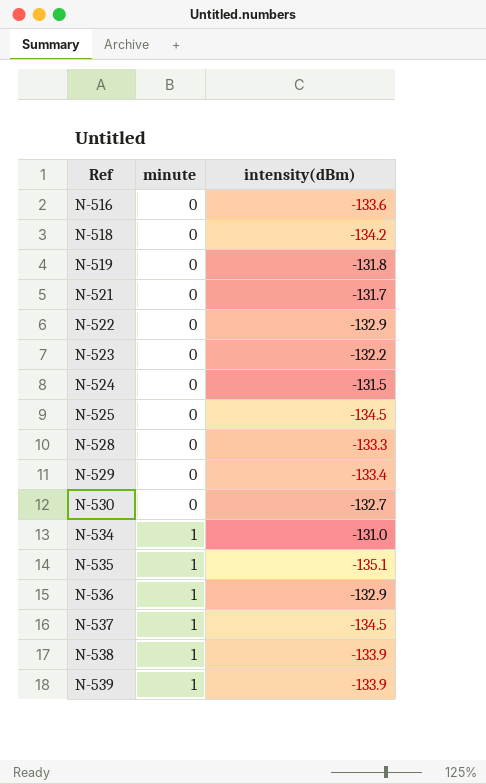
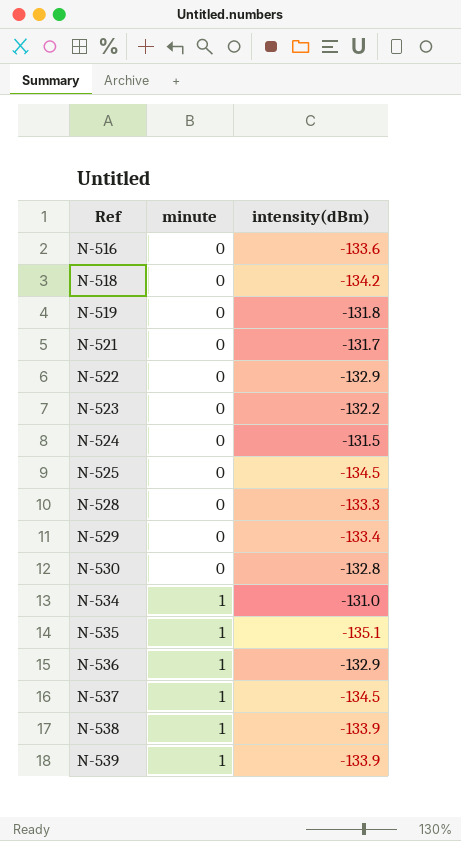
N-530 | intensity(dBm): -132.7 -> -132.8

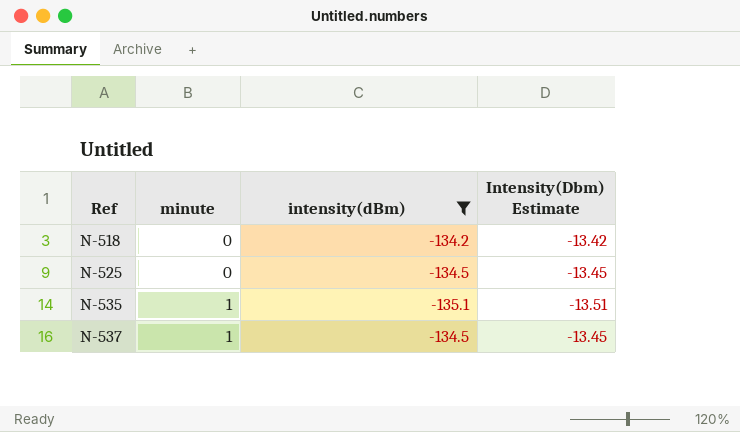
filter: none -> intensity(dBm) <= -134.2
column Intensity(Dbm) Estimate | formula: none -> [intensity(dBm)] * 0.1

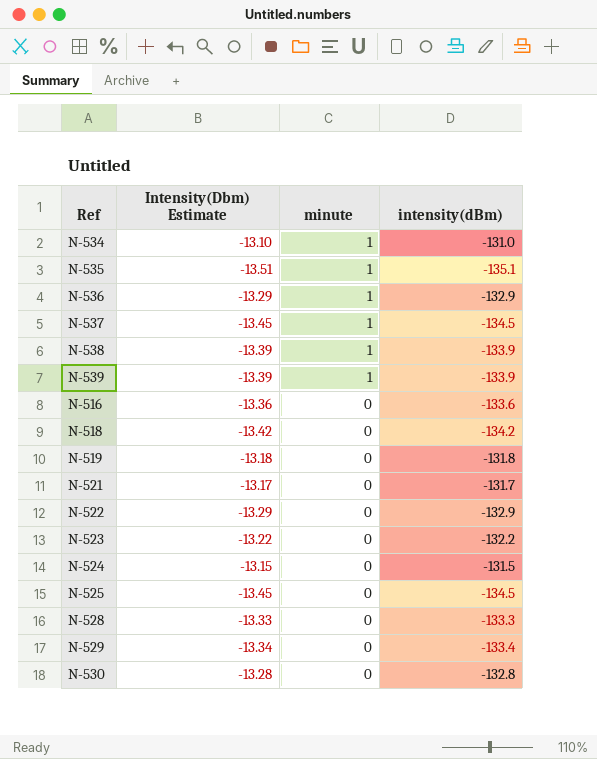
filter: intensity(dBm) <= -134.2 -> none
row order: Ref ascending -> minute descending
column Intensity(Dbm) Estimate | position: 4 -> 2

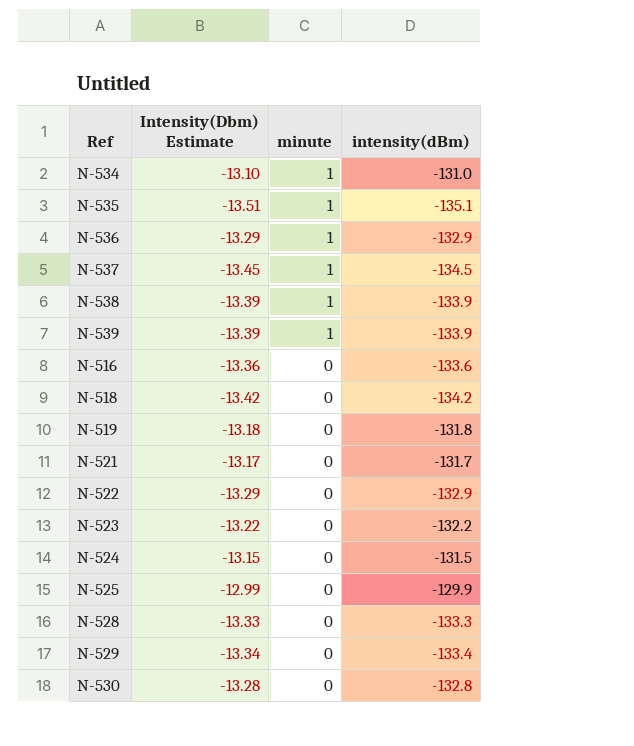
N-525 | Intensity(Dbm) Estimate: -13.45 -> -12.99
N-525 | intensity(dBm): -134.5 -> -129.9

